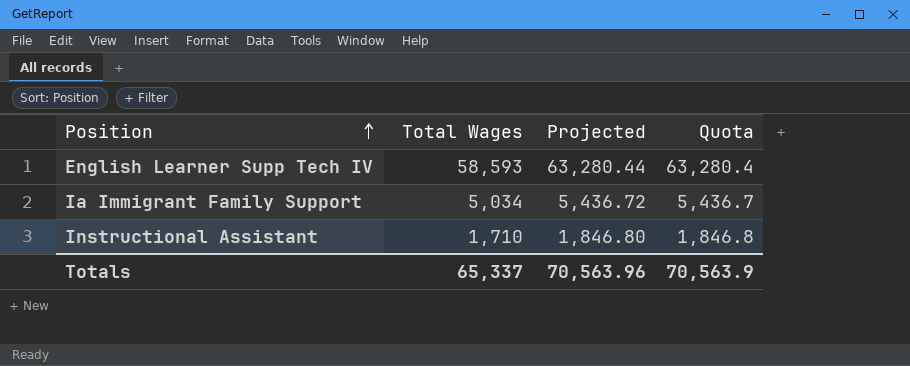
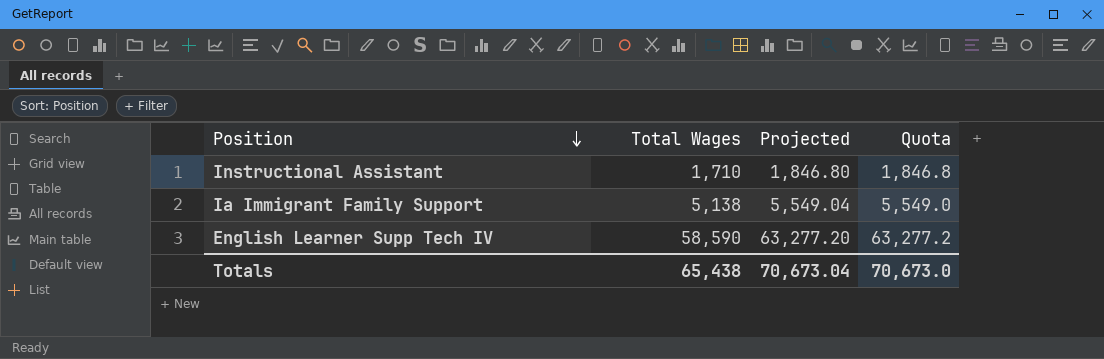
row order: Position ascending -> Position descending
Ia Immigrant Family Support | Total Wages: 5,034 -> 5,138
Ia Immigrant Family Support | Projected: 5,436.72 -> 5,549.04
Ia Immigrant Family Support | Quota: 5,436.7 -> 5,549.0
English Learner Supp Tech IV | Total Wages: 58,593 -> 58,590
English Learner Supp Tech IV | Projected: 63,280.44 -> 63,277.20
English Learner Supp Tech IV | Quota: 63,280.4 -> 63,277.2
Totals | Total Wages: 65,337 -> 65,438
Totals | Projected: 70,563.96 -> 70,673.04
Totals | Quota: 70,563.9 -> 70,673.0

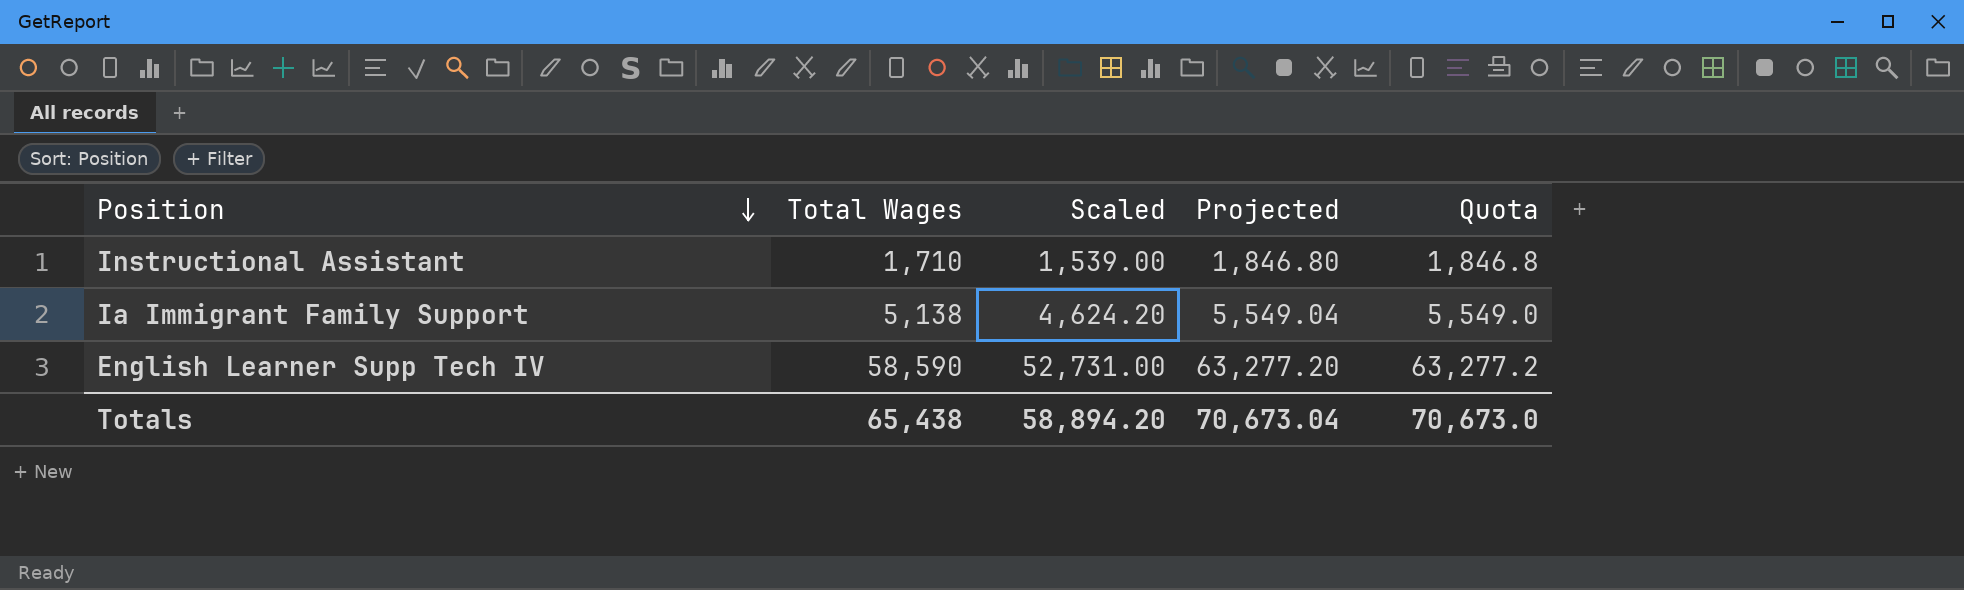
column Scaled | formula: none -> [Total Wages] * 0.9

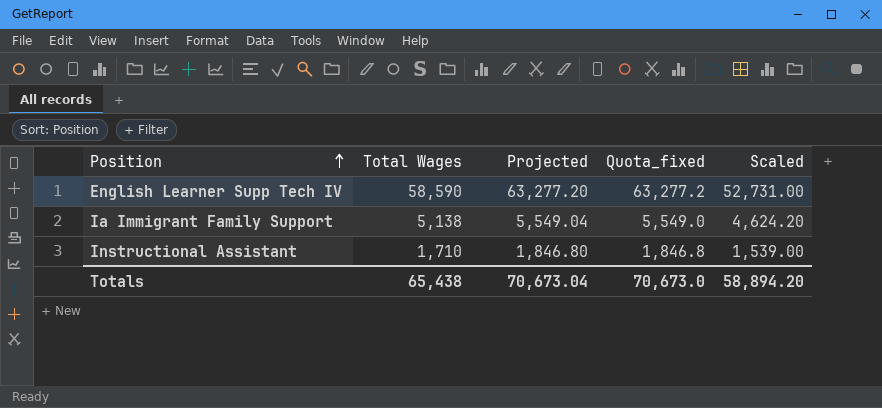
row order: Position descending -> Position ascending
column name: Quota -> Quota_fixed
column Scaled | position: 3 -> 5

